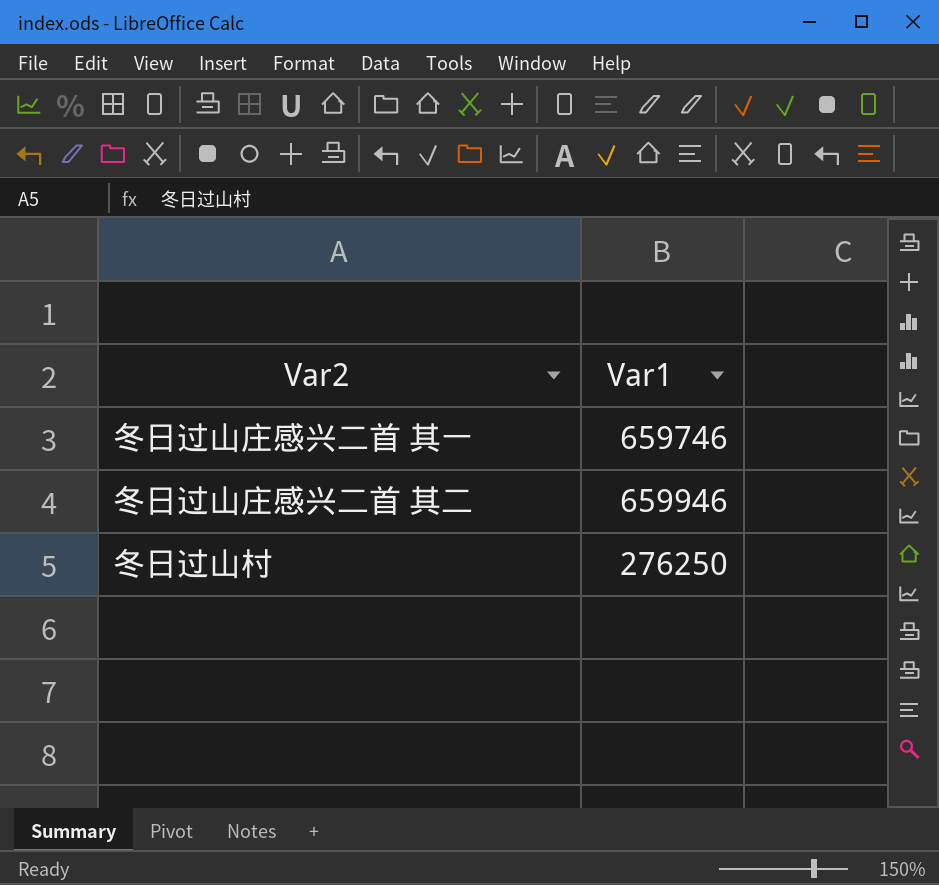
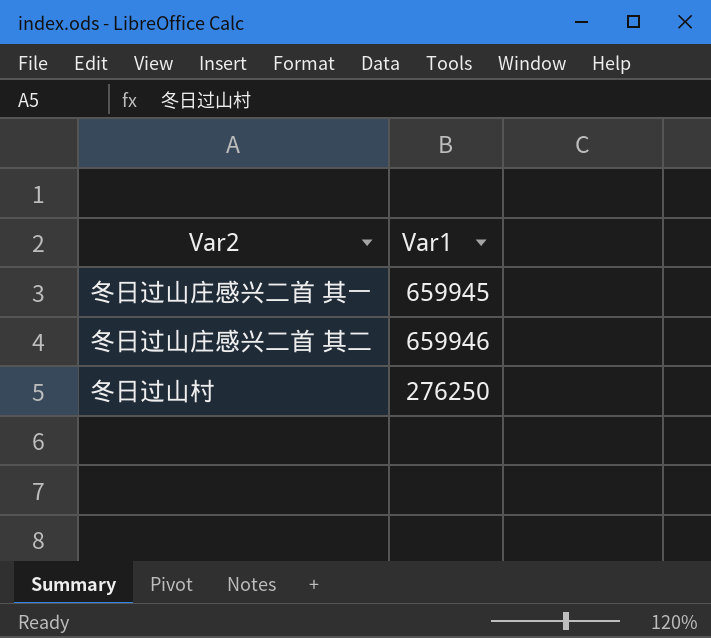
冬日过山庄感兴二首 其一 | Var1: 659746 -> 659945

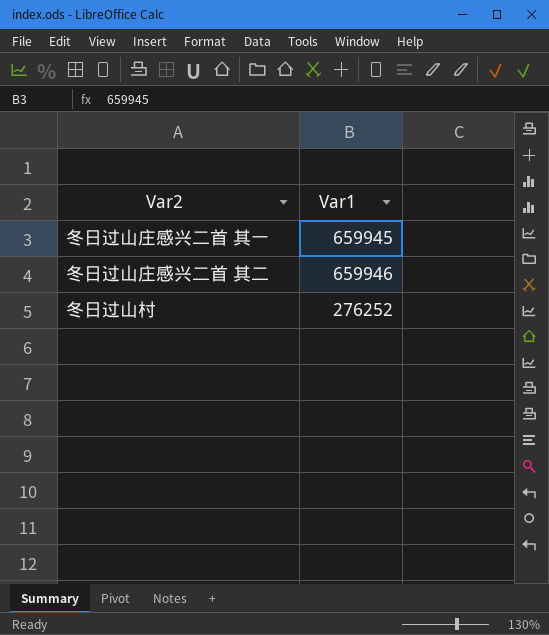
冬日过山村 | Var1: 276250 -> 276252

